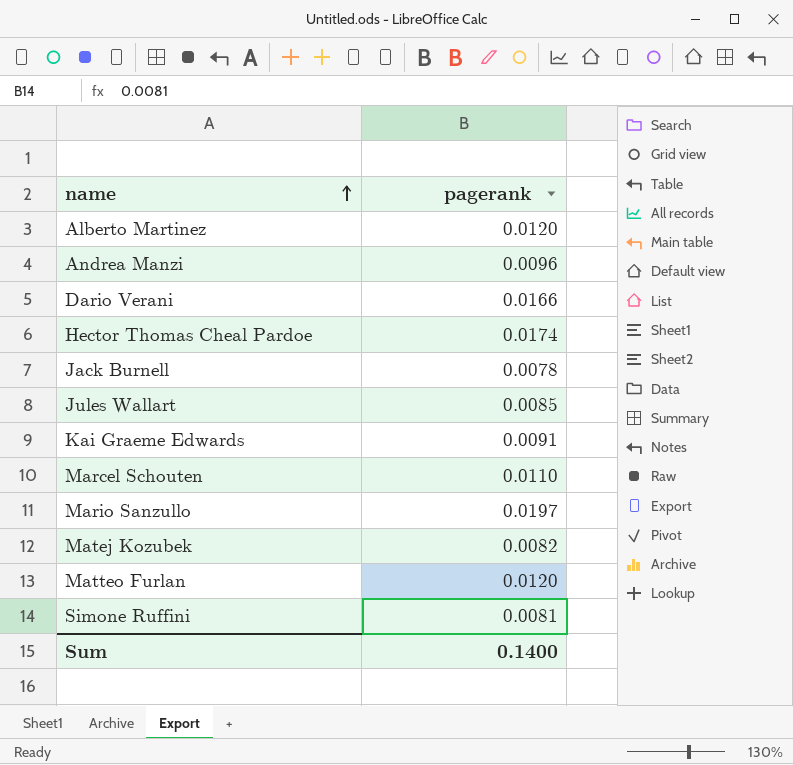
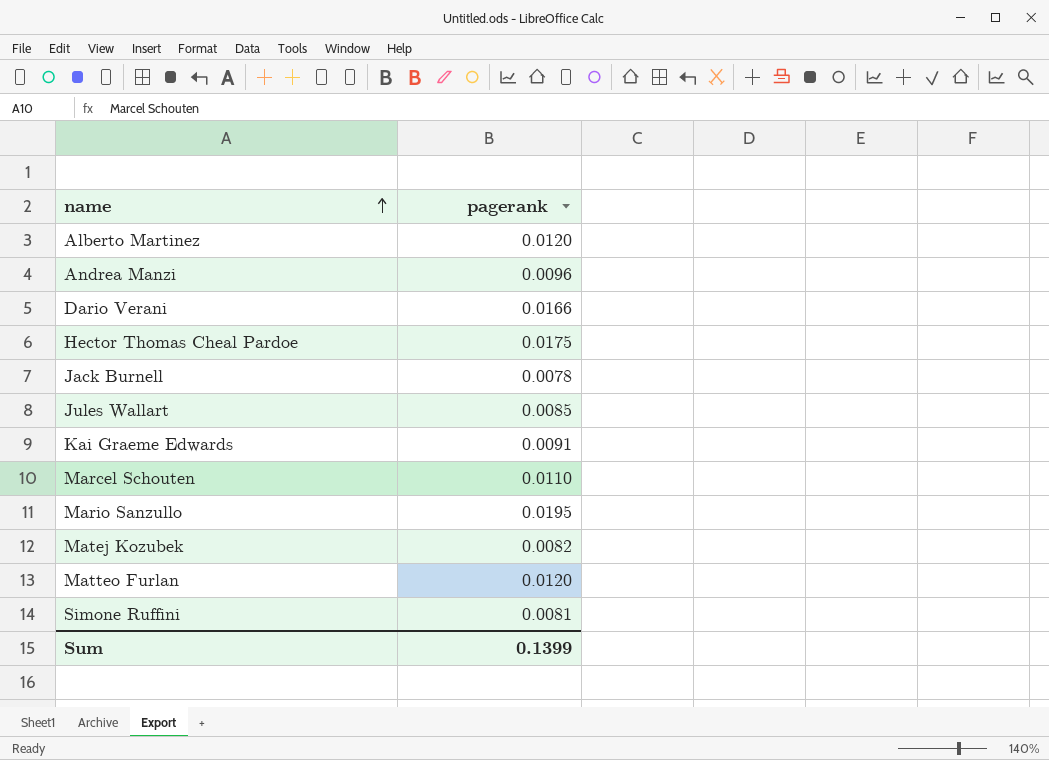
Hector Thomas Cheal Pardoe | pagerank: 0.0174 -> 0.0175
Mario Sanzullo | pagerank: 0.0197 -> 0.0195
Sum | pagerank: 0.1400 -> 0.1399

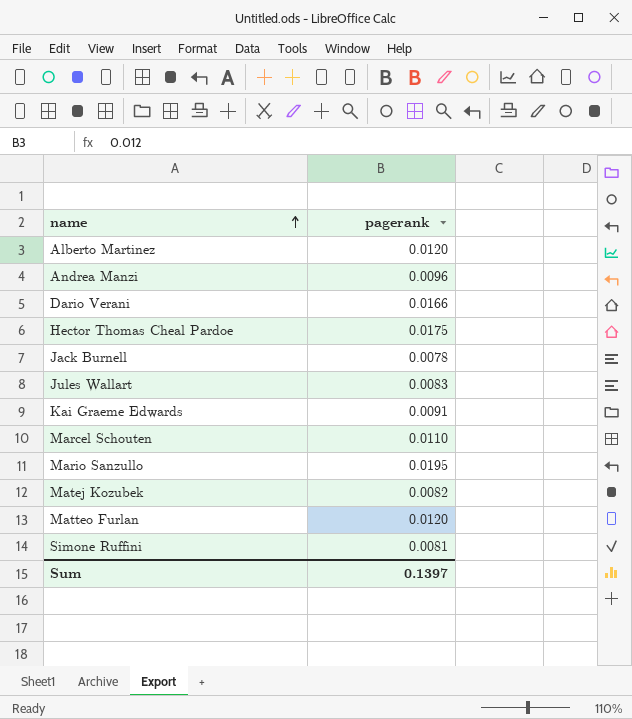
Jules Wallart | pagerank: 0.0085 -> 0.0083
Sum | pagerank: 0.1399 -> 0.1397

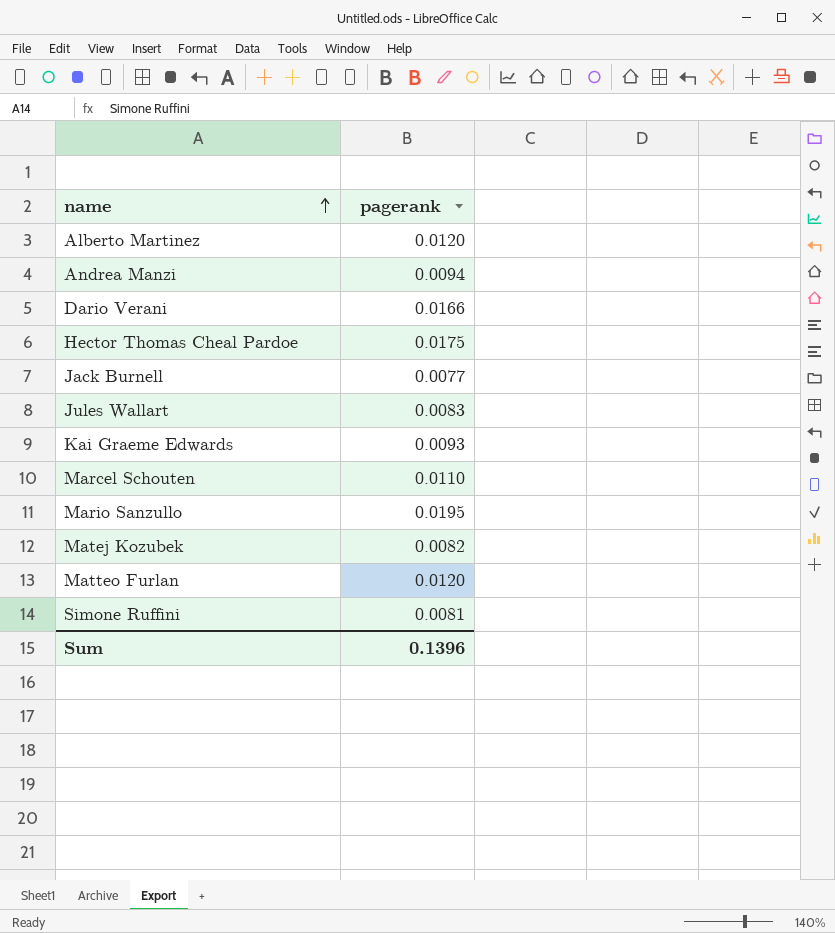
Andrea Manzi | pagerank: 0.0096 -> 0.0094
Jack Burnell | pagerank: 0.0078 -> 0.0077
Kai Graeme Edwards | pagerank: 0.0091 -> 0.0093
Sum | pagerank: 0.1397 -> 0.1396

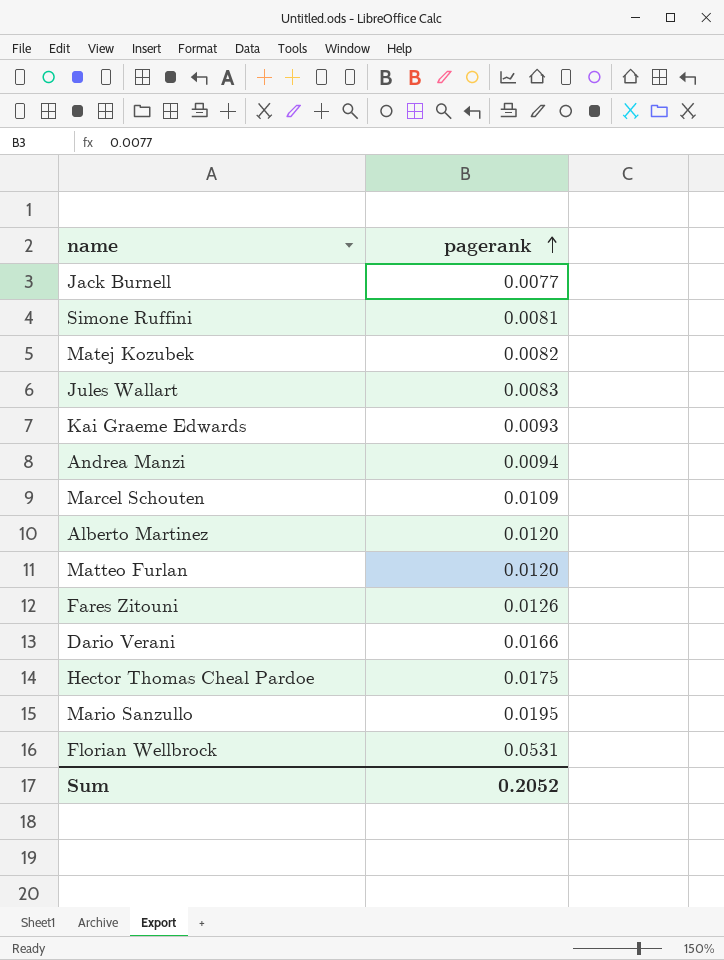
row order: name ascending -> pagerank ascending
Marcel Schouten | pagerank: 0.0110 -> 0.0109
row Fares Zitouni: none -> 0.0126
row Florian Wellbrock: none -> 0.0531
Sum | pagerank: 0.1396 -> 0.2052

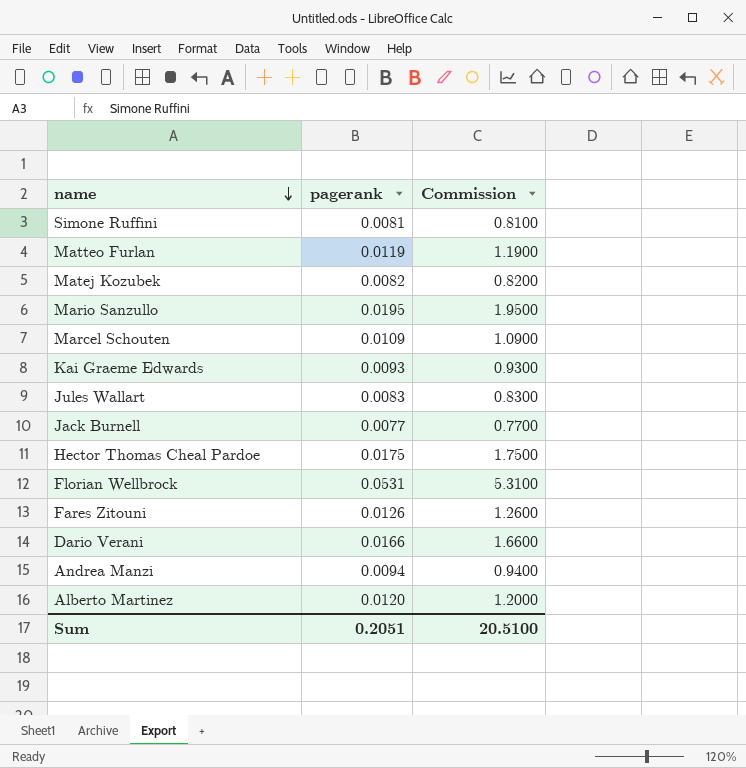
row order: pagerank ascending -> name descending
column Commission | formula: none -> [pagerank] * 100
Matteo Furlan | pagerank: 0.0120 -> 0.0119
Sum | pagerank: 0.2052 -> 0.2051

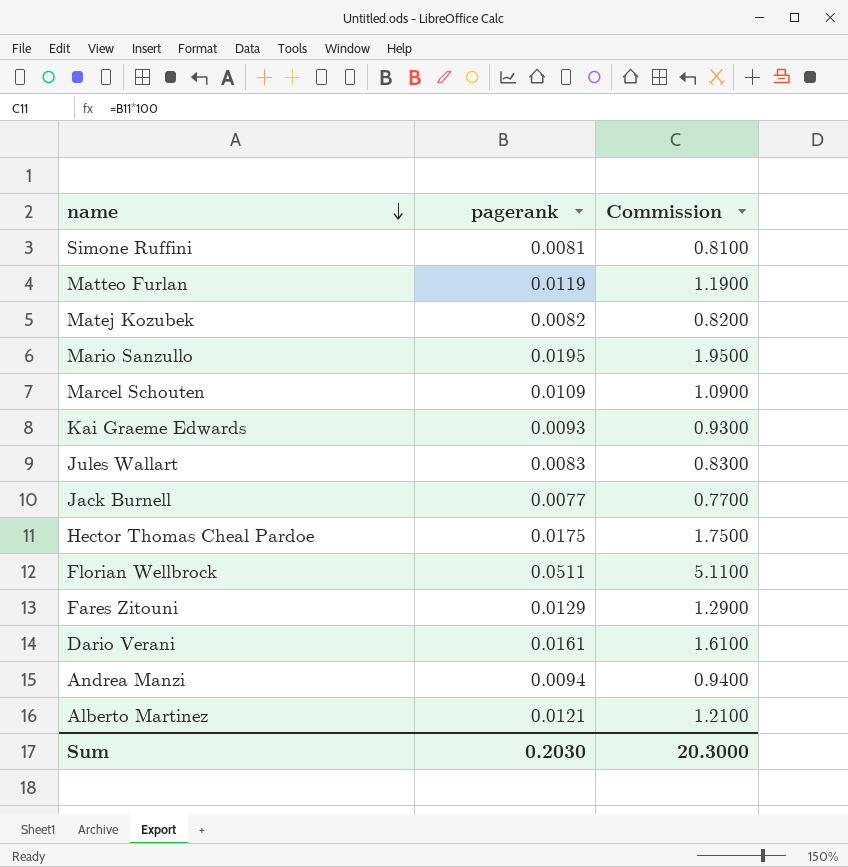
Florian Wellbrock | pagerank: 0.0531 -> 0.0511
Florian Wellbrock | Commission: 5.3100 -> 5.1100
Fares Zitouni | pagerank: 0.0126 -> 0.0129
Fares Zitouni | Commission: 1.2600 -> 1.2900
Dario Verani | pagerank: 0.0166 -> 0.0161
Dario Verani | Commission: 1.6600 -> 1.6100
Alberto Martinez | pagerank: 0.0120 -> 0.0121
Alberto Martinez | Commission: 1.2000 -> 1.2100
Sum | pagerank: 0.2051 -> 0.2030
Sum | Commission: 20.5100 -> 20.3000

